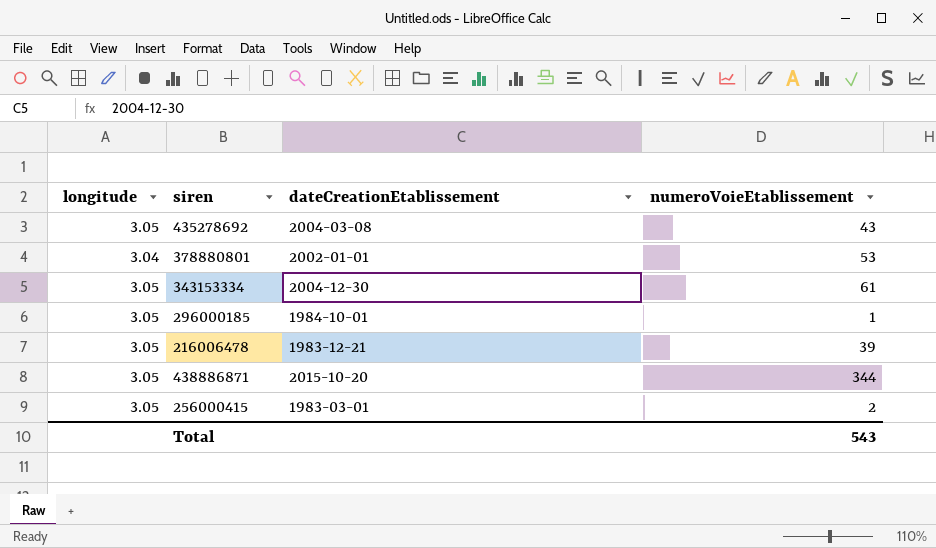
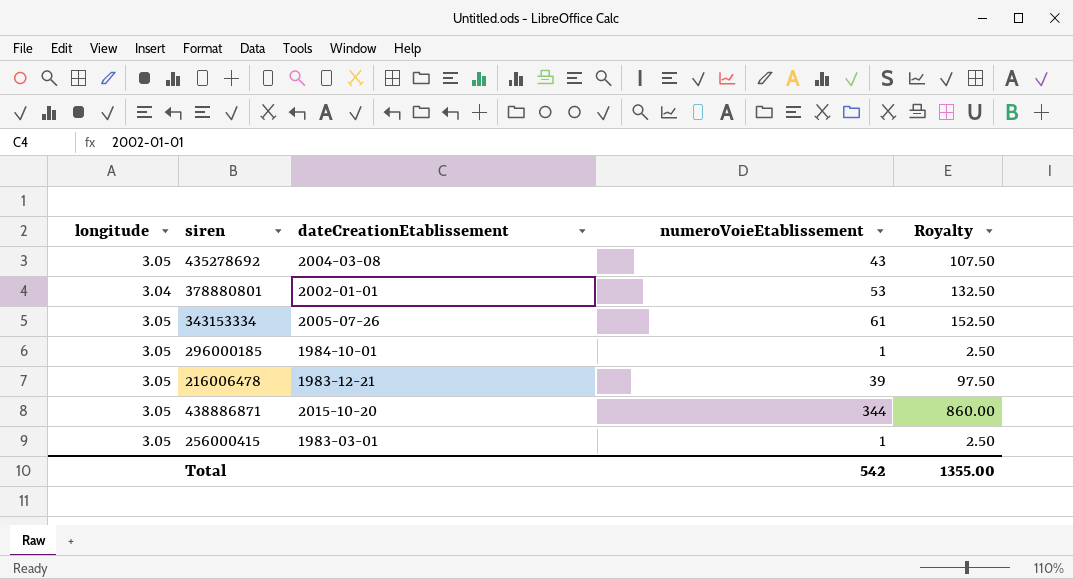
column Royalty | formula: none -> [numeroVoieEtablissement] * 2.5
343153334 | dateCreationEtablissement: 2004-12-30 -> 2005-07-26
256000415 | numeroVoieEtablissement: 2 -> 1
Total | numeroVoieEtablissement: 543 -> 542

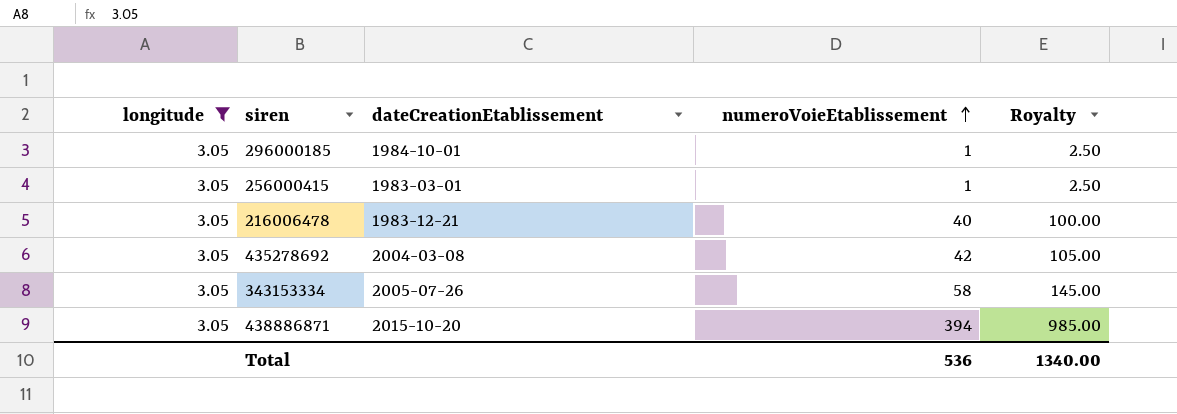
filter: none -> longitude = 3.05
row order: none -> numeroVoieEtablissement ascending
216006478 | numeroVoieEtablissement: 39 -> 40
216006478 | Royalty: 97.50 -> 100.00
435278692 | numeroVoieEtablissement: 43 -> 42
435278692 | Royalty: 107.50 -> 105.00
343153334 | numeroVoieEtablissement: 61 -> 58
343153334 | Royalty: 152.50 -> 145.00
438886871 | numeroVoieEtablissement: 344 -> 394
438886871 | Royalty: 860.00 -> 985.00
Total | numeroVoieEtablissement: 542 -> 536
Total | Royalty: 1355.00 -> 1340.00

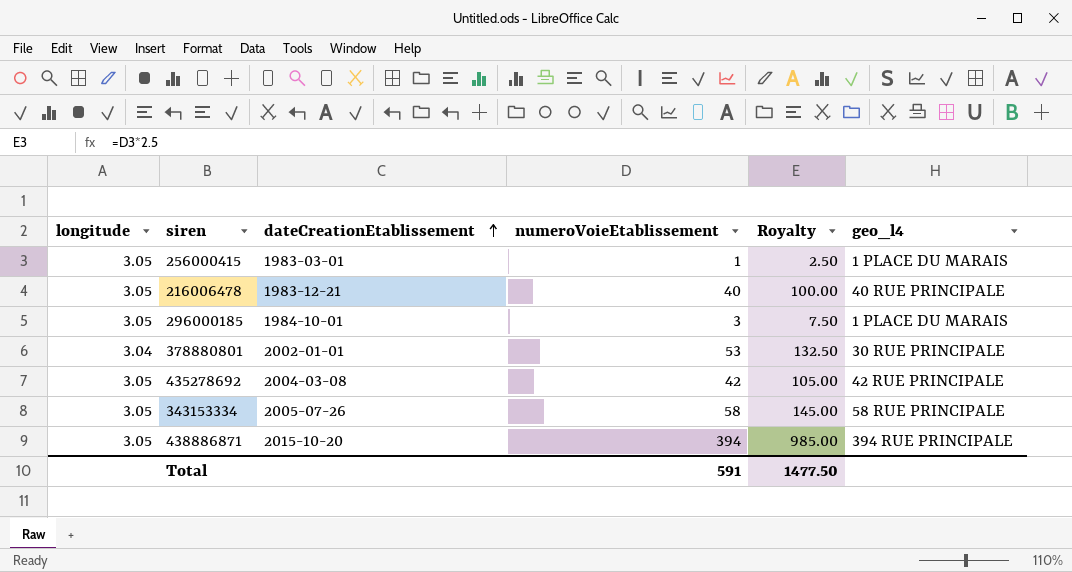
filter: longitude = 3.05 -> none
row order: numeroVoieEtablissement ascending -> dateCreationEtablissement ascending
column geo_l4 | position: none -> 6
296000185 | numeroVoieEtablissement: 1 -> 3
296000185 | Royalty: 2.50 -> 7.50
Total | numeroVoieEtablissement: 536 -> 591
Total | Royalty: 1340.00 -> 1477.50

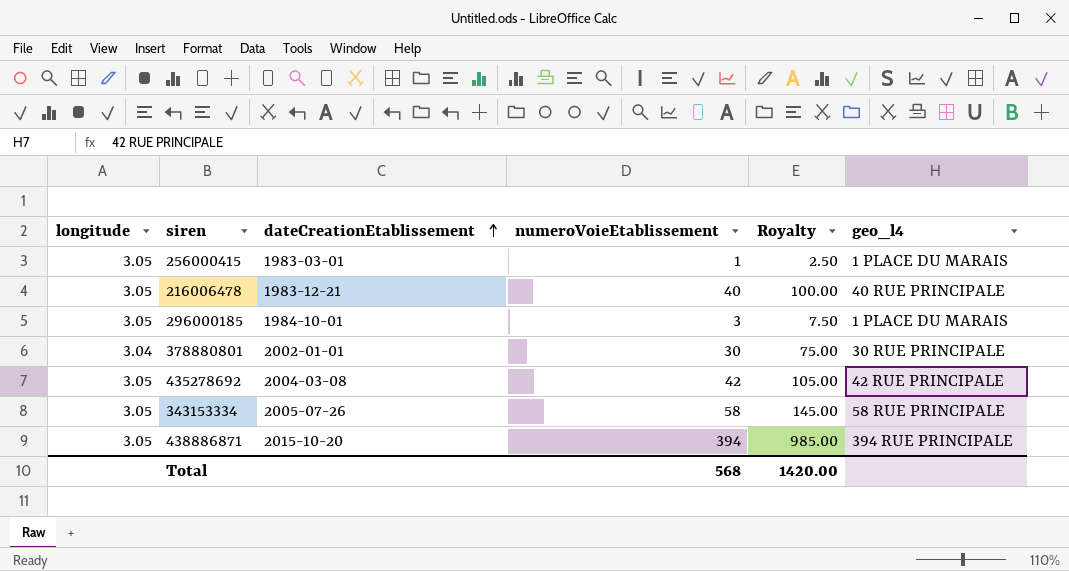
378880801 | numeroVoieEtablissement: 53 -> 30
378880801 | Royalty: 132.50 -> 75.00
Total | numeroVoieEtablissement: 591 -> 568
Total | Royalty: 1477.50 -> 1420.00

